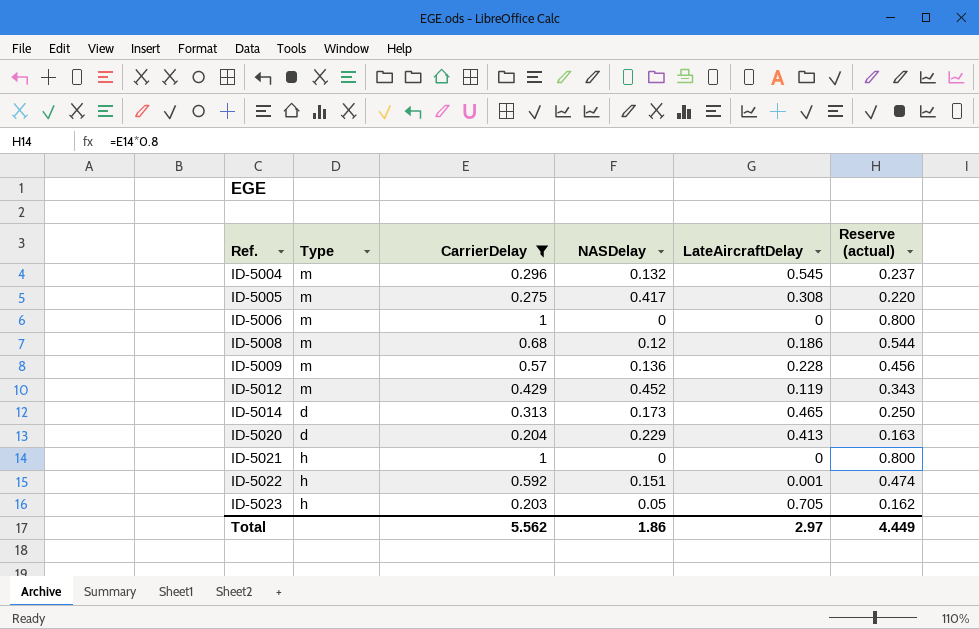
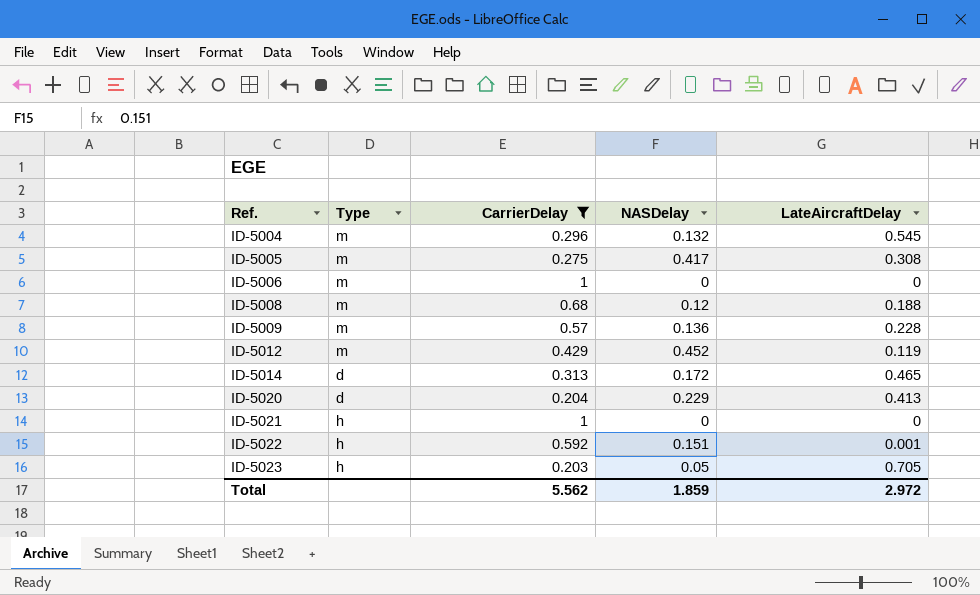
column Reserve (actual) | formula: [CarrierDelay] * 0.8 -> none
ID-5008 | LateAircraftDelay: 0.186 -> 0.188
ID-5014 | NASDelay: 0.173 -> 0.172
Total | NASDelay: 1.86 -> 1.859
Total | LateAircraftDelay: 2.97 -> 2.972

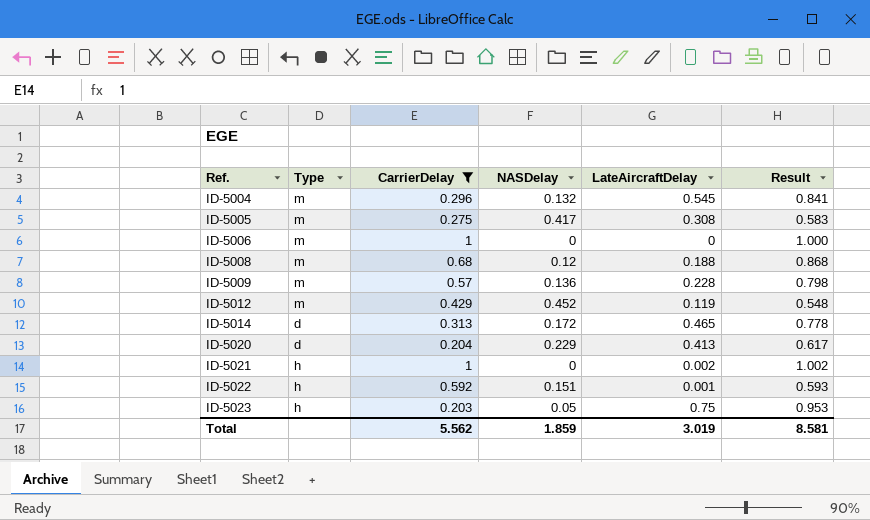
column Result | formula: none -> [CarrierDelay] + [LateAircraftDelay]
ID-5021 | LateAircraftDelay: 0 -> 0.002
ID-5023 | LateAircraftDelay: 0.705 -> 0.75
Total | LateAircraftDelay: 2.972 -> 3.019

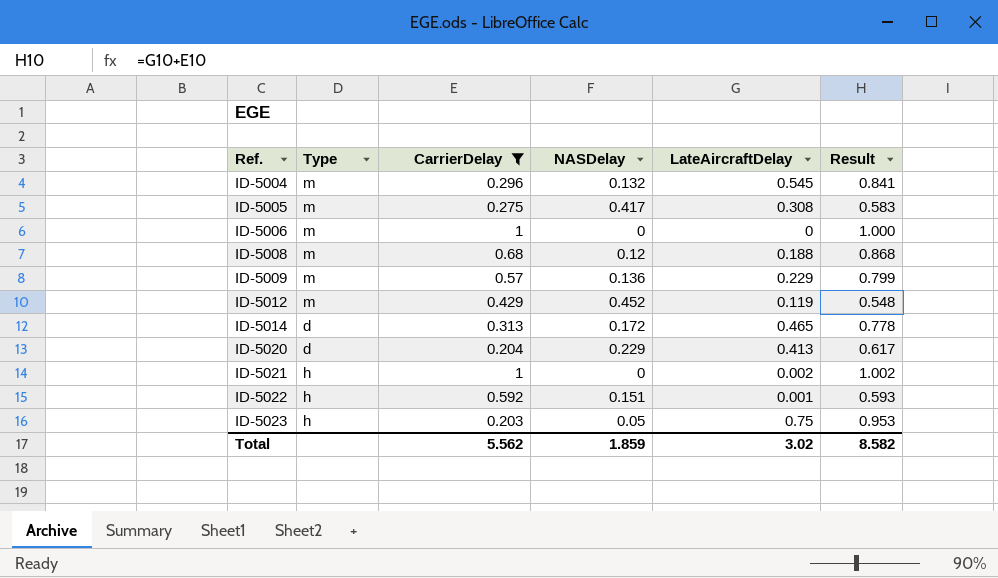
ID-5009 | LateAircraftDelay: 0.228 -> 0.229
ID-5009 | Result: 0.798 -> 0.799
Total | LateAircraftDelay: 3.019 -> 3.02
Total | Result: 8.581 -> 8.582

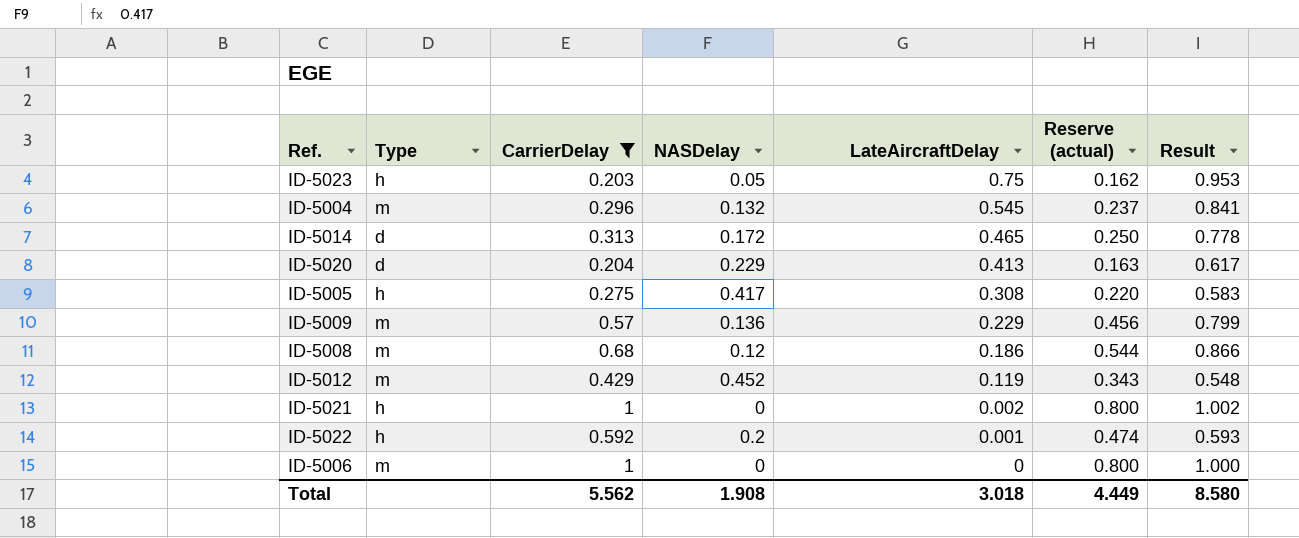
row order: Ref. ascending -> LateAircraftDelay descending
column Reserve (actual) | formula: none -> [CarrierDelay] * 0.8
ID-5005 | Type: m -> h
ID-5008 | LateAircraftDelay: 0.188 -> 0.186
ID-5008 | Result: 0.868 -> 0.866
ID-5022 | NASDelay: 0.151 -> 0.2
Total | NASDelay: 1.859 -> 1.908
Total | LateAircraftDelay: 3.02 -> 3.018
Total | Result: 8.582 -> 8.580

